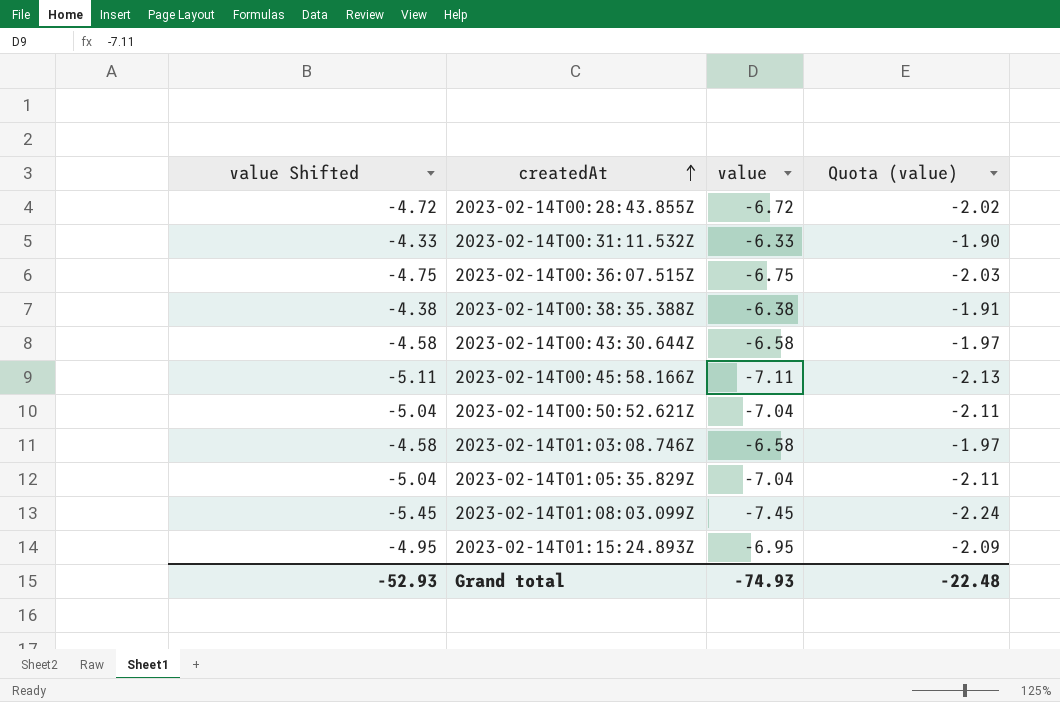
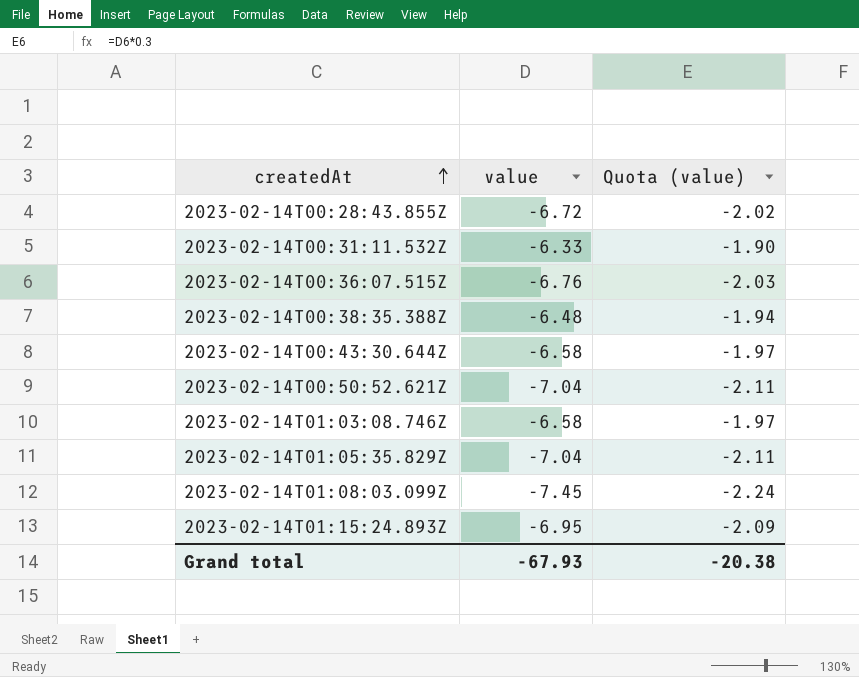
column value Shifted | formula: [value] + 2 -> none
row 2023-02-14T00:45:58.166Z: -5.11 | -7.11 | -2.13 -> none
2023-02-14T00:36:07.515Z | value: -6.75 -> -6.76
2023-02-14T00:38:35.388Z | value: -6.38 -> -6.48
2023-02-14T00:38:35.388Z | Quota (value): -1.91 -> -1.94
Grand total | value: -74.93 -> -67.93
Grand total | Quota (value): -22.48 -> -20.38

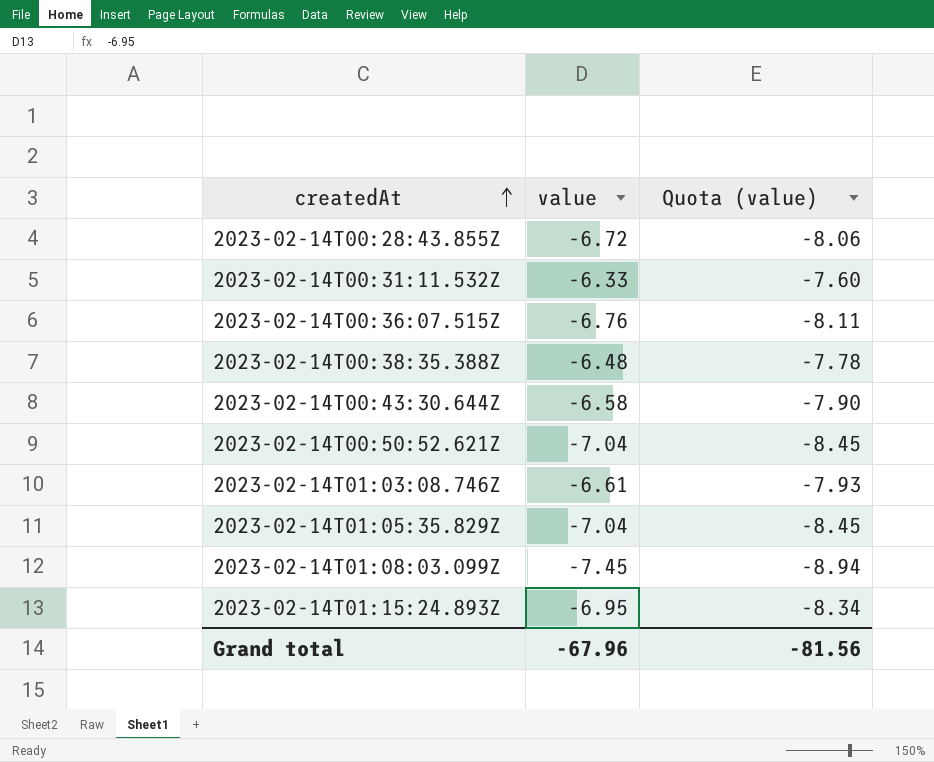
column Quota (value) | formula: [value] * 0.3 -> [value] * 1.2
2023-02-14T01:03:08.746Z | value: -6.58 -> -6.61
Grand total | value: -67.93 -> -67.96
Grand total | Quota (value): -20.38 -> -81.56

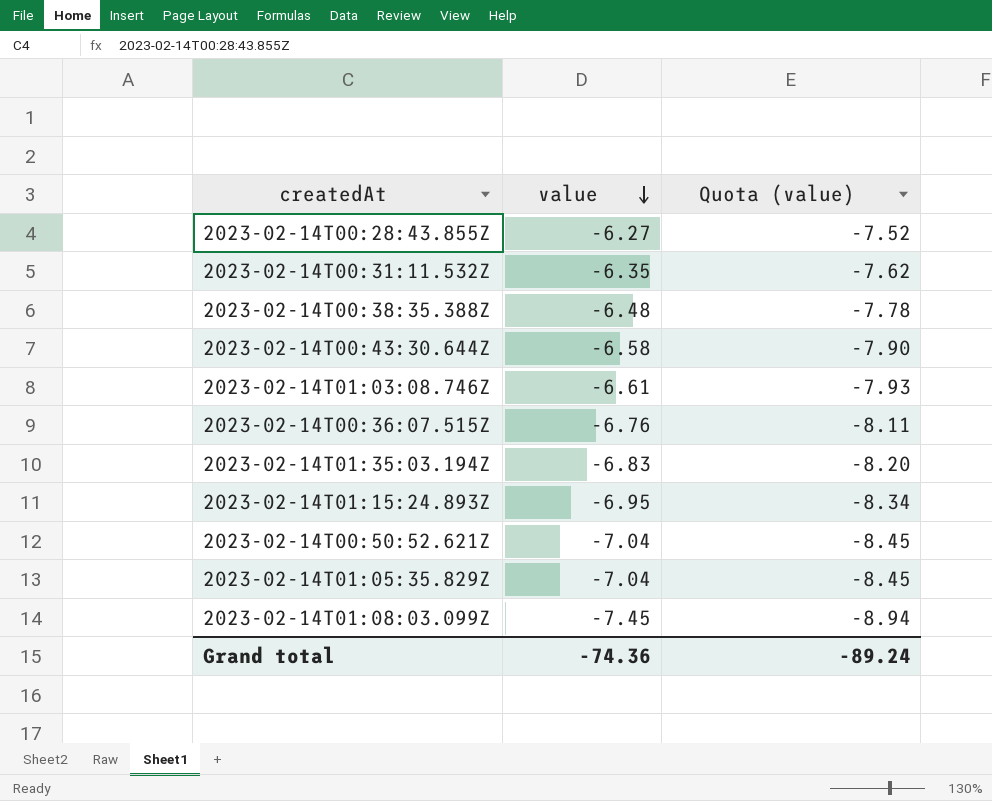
row order: createdAt ascending -> value descending
2023-02-14T00:28:43.855Z | value: -6.72 -> -6.27
2023-02-14T00:28:43.855Z | Quota (value): -8.06 -> -7.52
2023-02-14T00:31:11.532Z | value: -6.33 -> -6.35
2023-02-14T00:31:11.532Z | Quota (value): -7.60 -> -7.62
row 2023-02-14T01:35:03.194Z: none -> -6.83 | -8.20
Grand total | value: -67.96 -> -74.36
Grand total | Quota (value): -81.56 -> -89.24

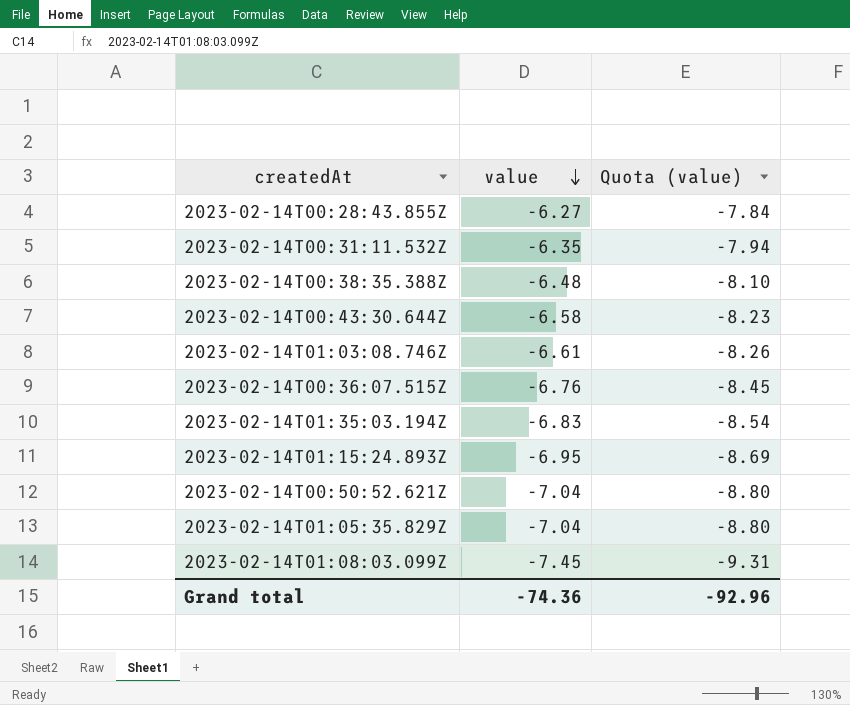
column Quota (value) | formula: [value] * 1.2 -> [value] * 1.25
Grand total | Quota (value): -89.24 -> -92.96

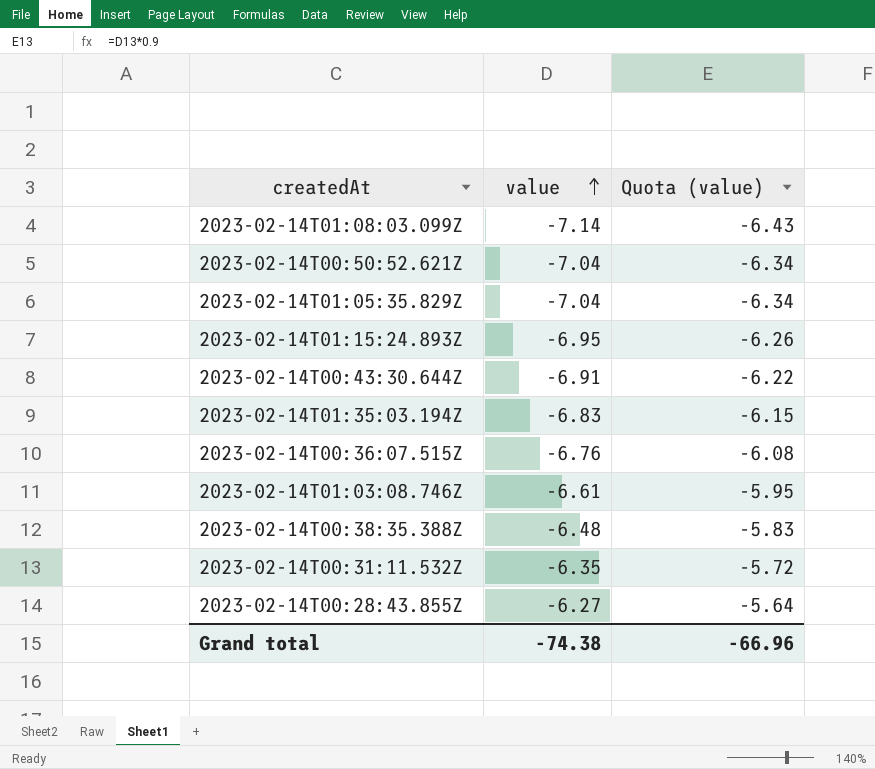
row order: value descending -> value ascending
column Quota (value) | formula: [value] * 1.25 -> [value] * 0.9
2023-02-14T01:08:03.099Z | value: -7.45 -> -7.14
2023-02-14T00:43:30.644Z | value: -6.58 -> -6.91
Grand total | value: -74.36 -> -74.38
Grand total | Quota (value): -92.96 -> -66.96

